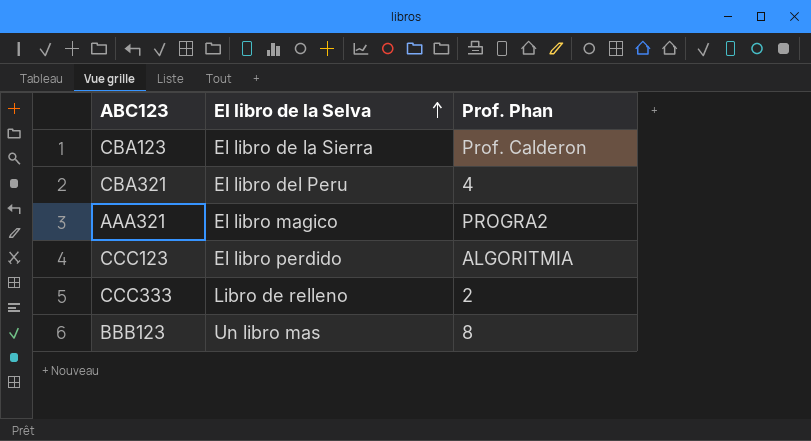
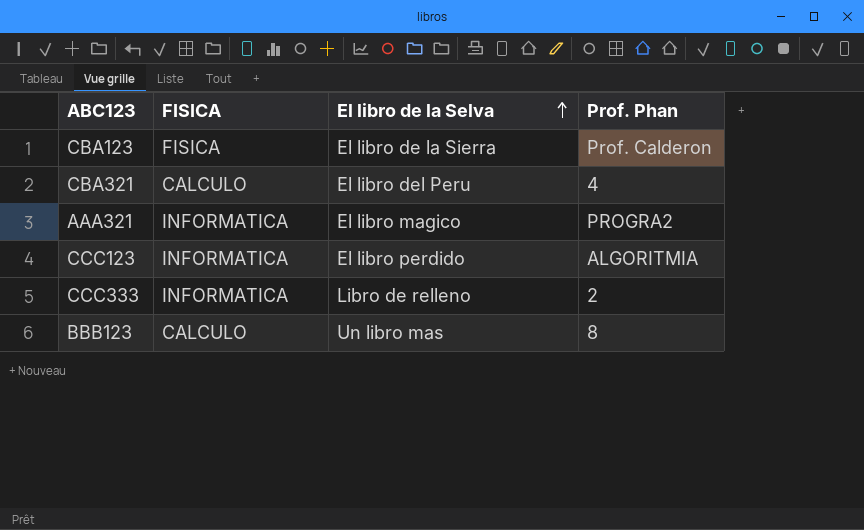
column FISICA | position: none -> 2

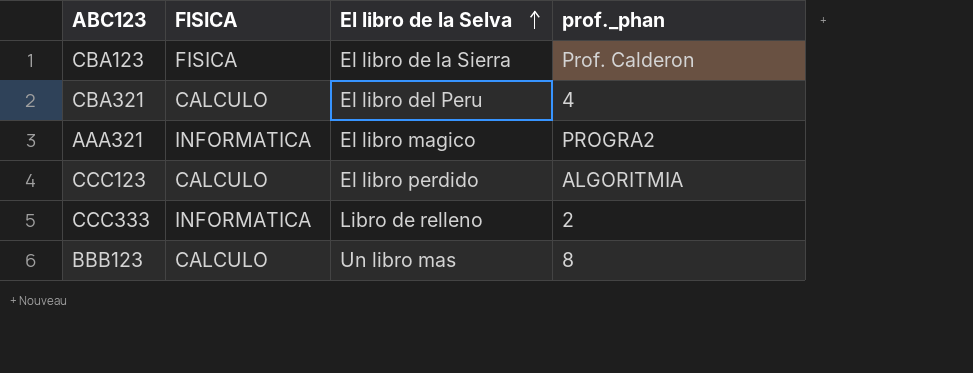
column name: Prof. Phan -> prof._phan
CCC123 | FISICA: INFORMATICA -> CALCULO

